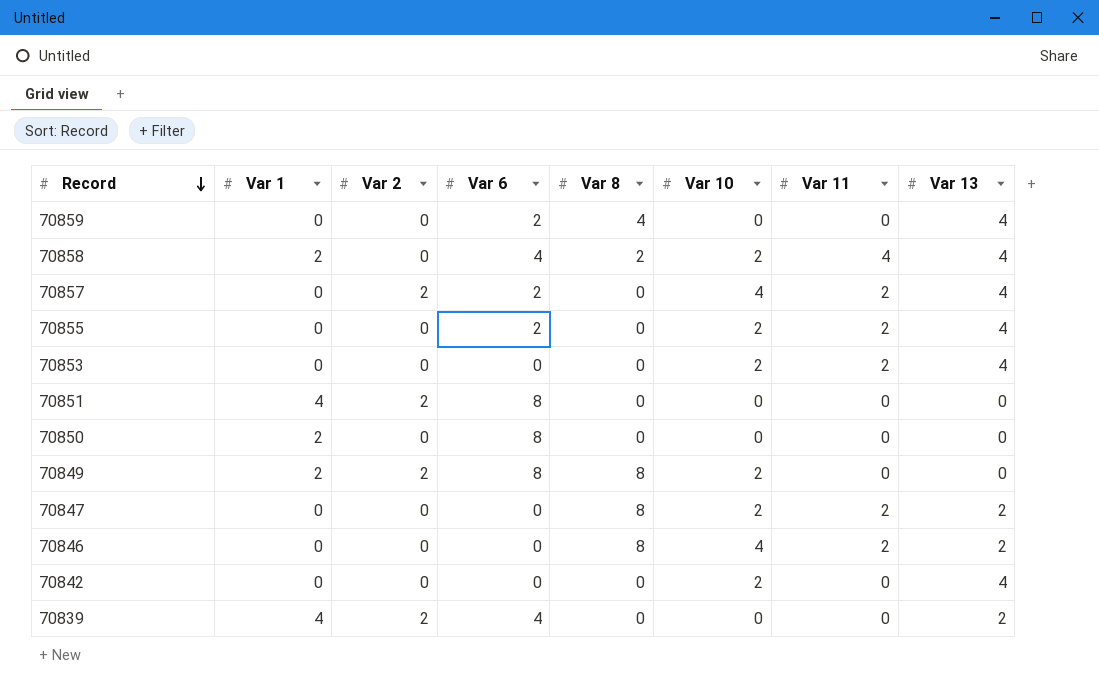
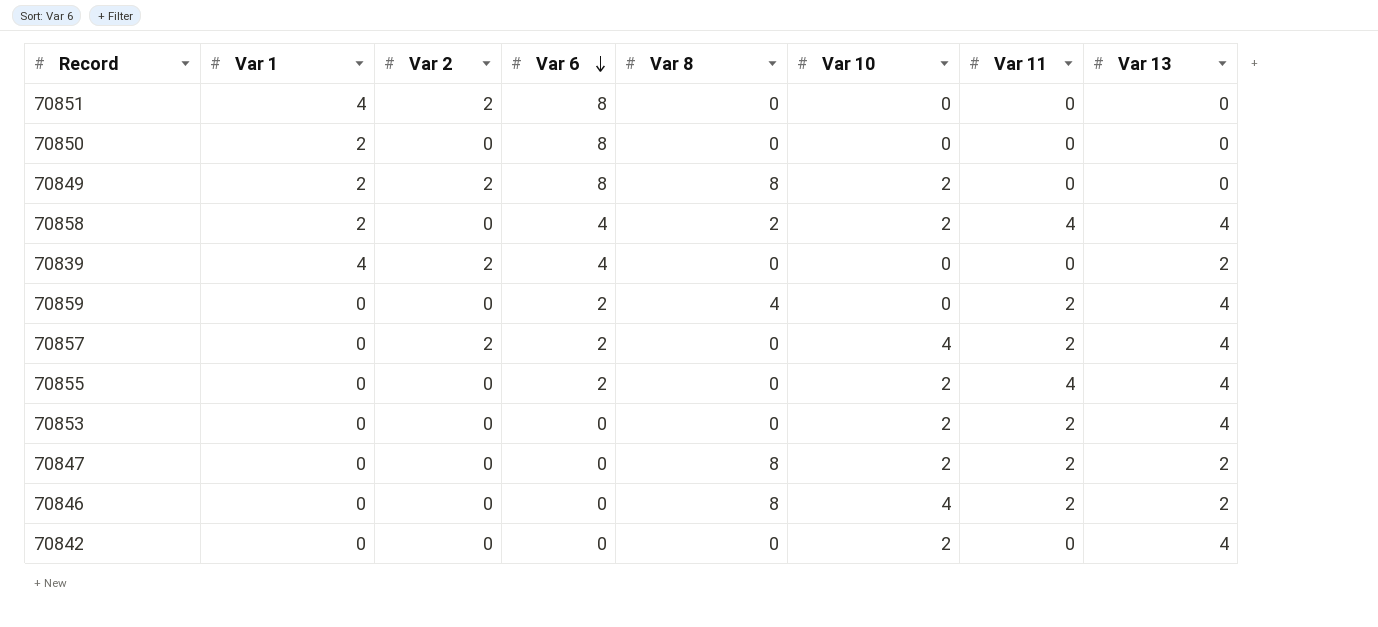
row order: Record descending -> Var 6 descending
70859 | Var 11: 0 -> 2
70855 | Var 11: 2 -> 4

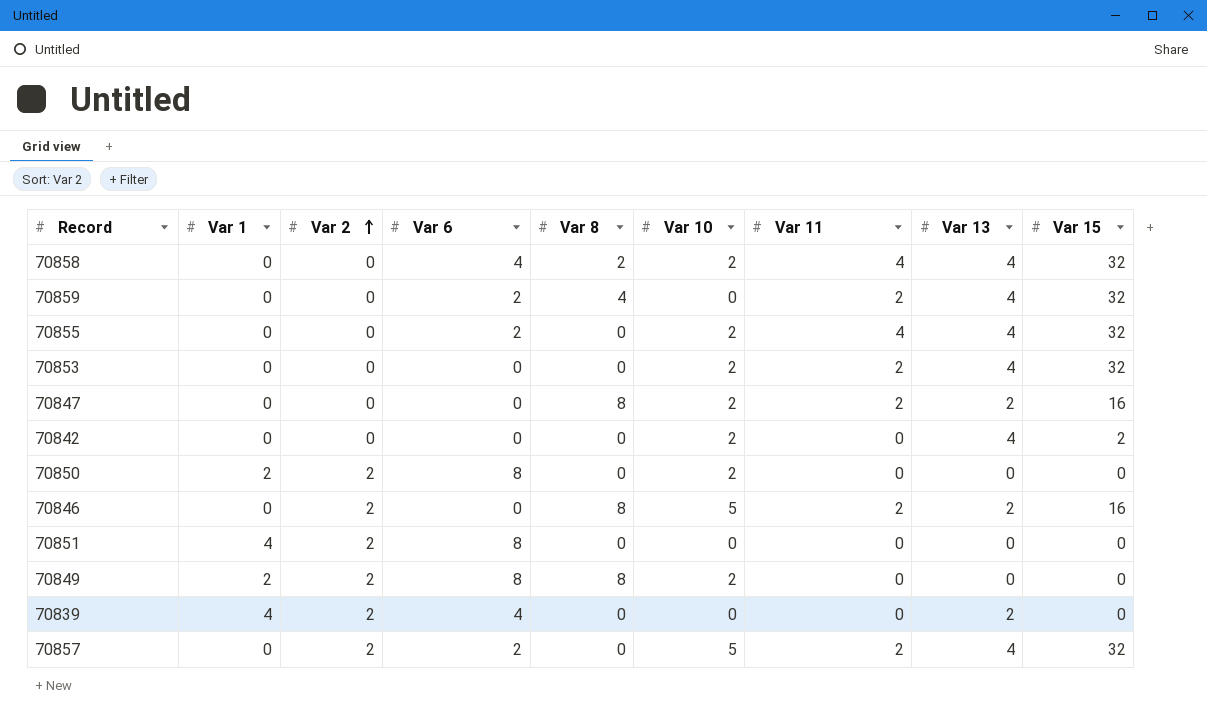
row order: Var 6 descending -> Var 2 ascending
column Var 15 | position: none -> 9
70858 | Var 1: 2 -> 0
70850 | Var 2: 0 -> 2
70850 | Var 10: 0 -> 2
70846 | Var 2: 0 -> 2
70846 | Var 10: 4 -> 5
70857 | Var 10: 4 -> 5

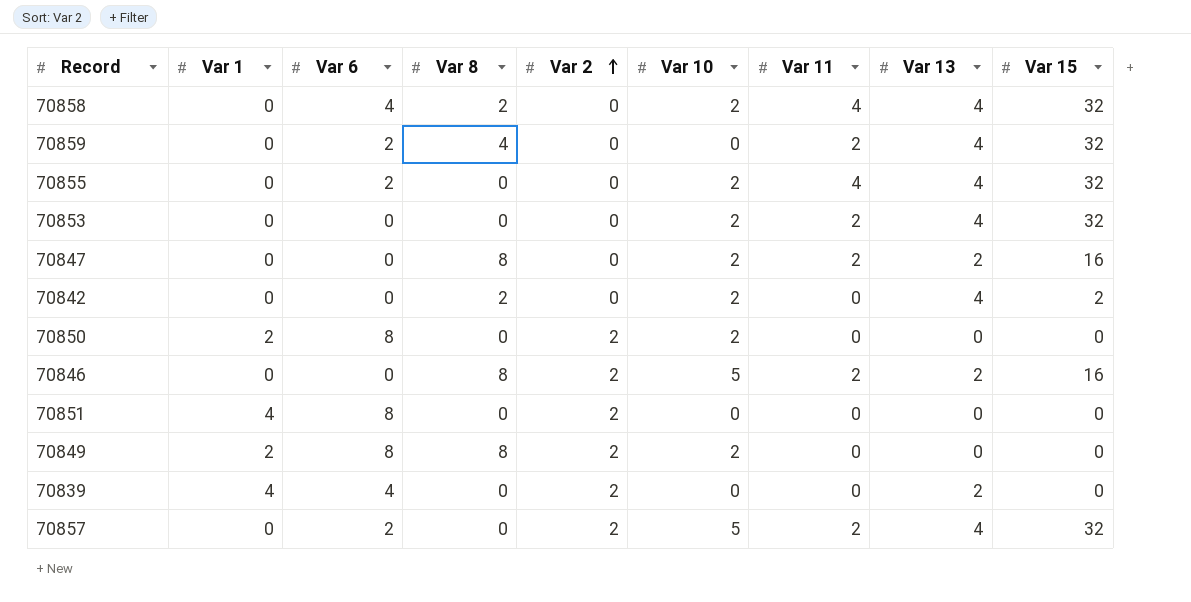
column Var 2 | position: 3 -> 5
70842 | Var 8: 0 -> 2

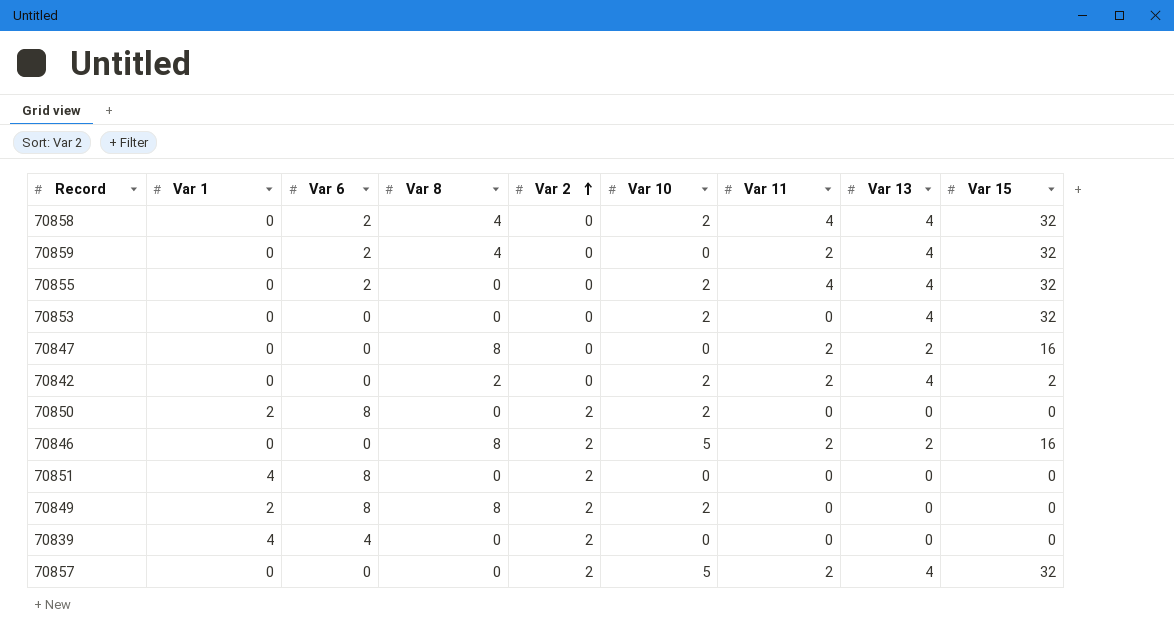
70858 | Var 6: 4 -> 2
70858 | Var 8: 2 -> 4
70853 | Var 11: 2 -> 0
70847 | Var 10: 2 -> 0
70842 | Var 11: 0 -> 2
70839 | Var 13: 2 -> 0
70857 | Var 6: 2 -> 0

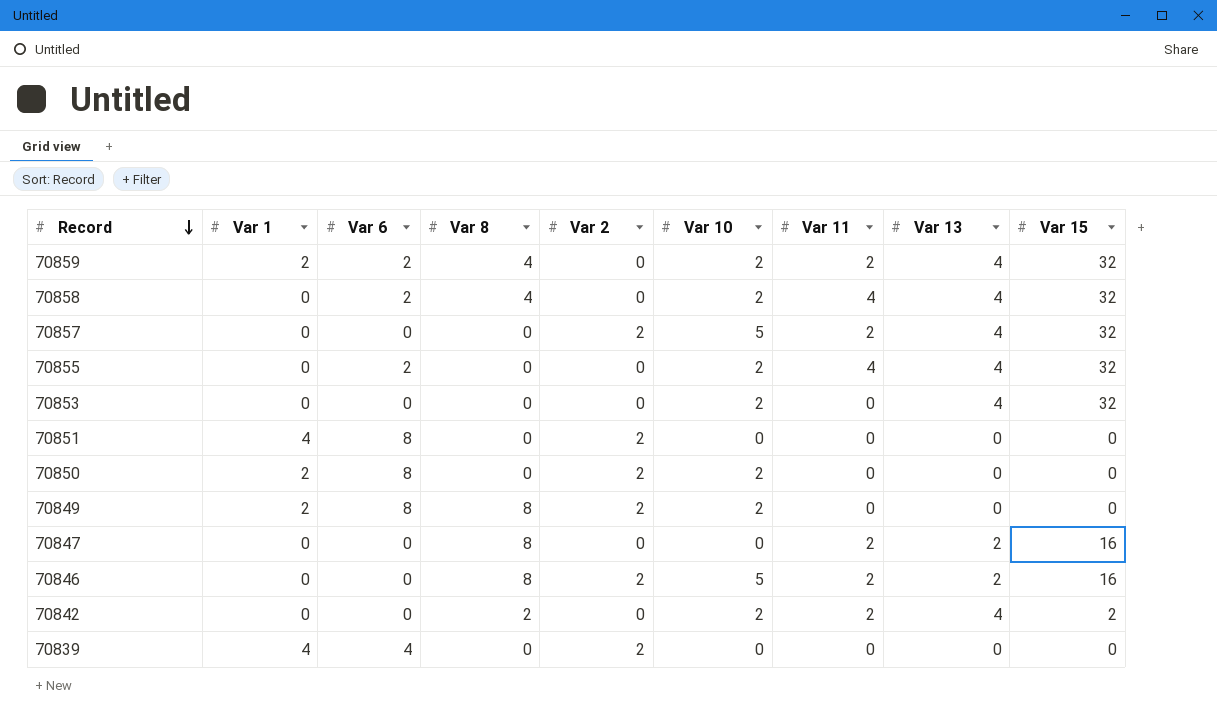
row order: Var 2 ascending -> Record descending
70859 | Var 1: 0 -> 2
70859 | Var 10: 0 -> 2

